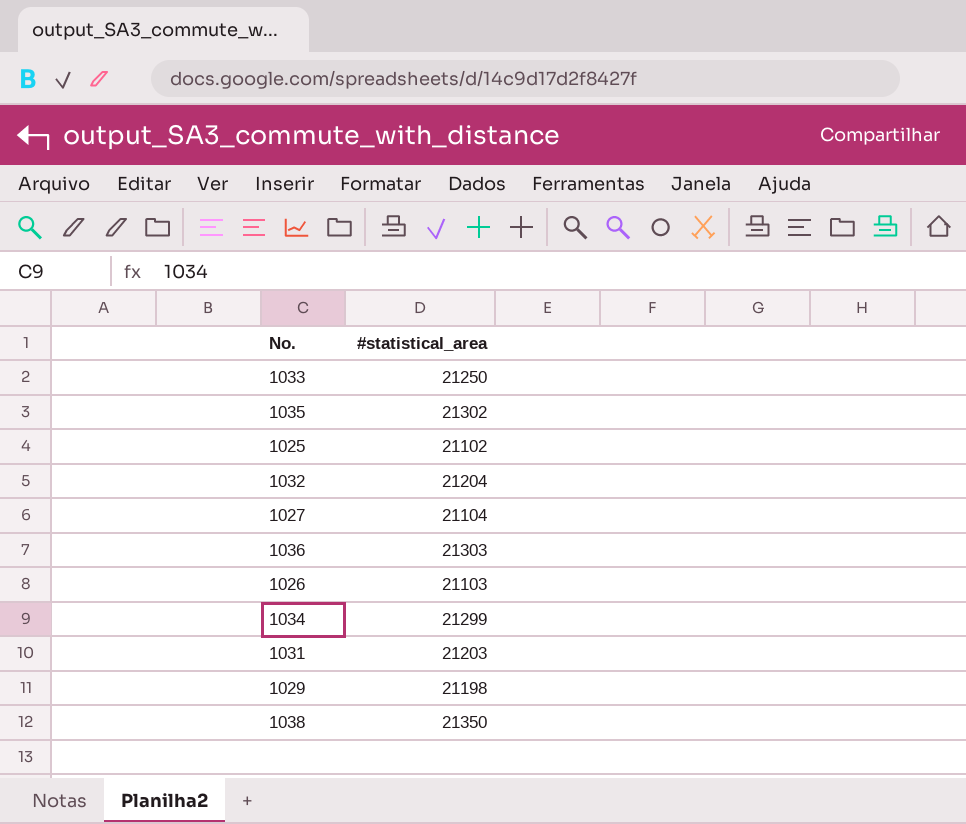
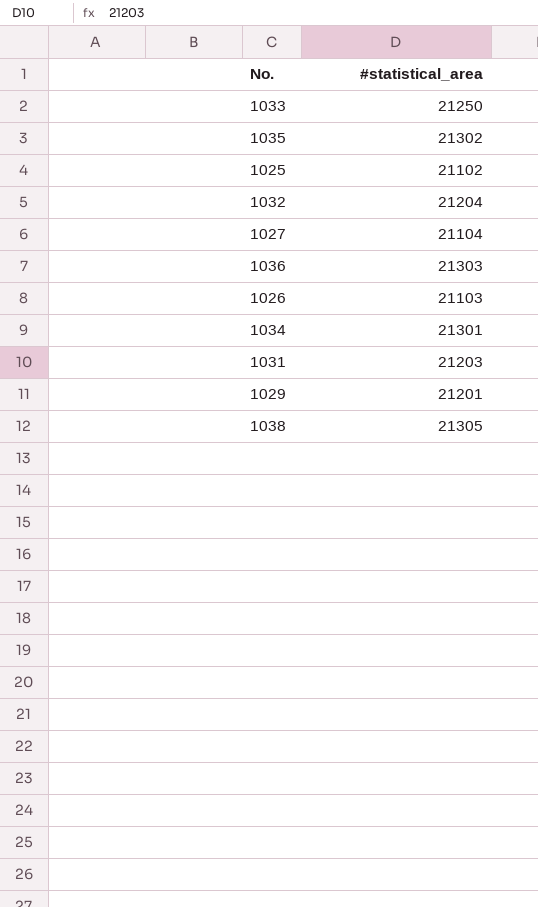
1034 | #statistical_area: 21299 -> 21301
1029 | #statistical_area: 21198 -> 21201
1038 | #statistical_area: 21350 -> 21305

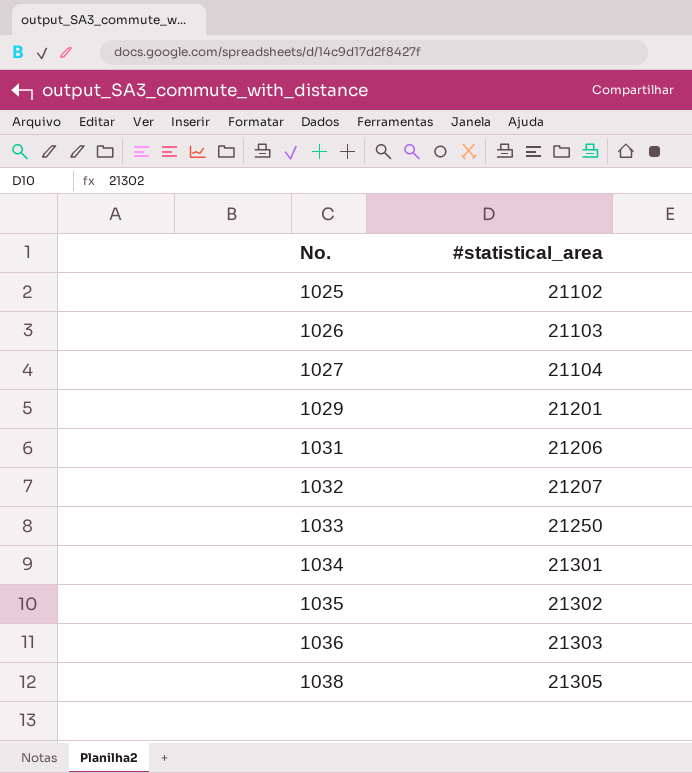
row order: none -> No. ascending
1031 | #statistical_area: 21203 -> 21206
1032 | #statistical_area: 21204 -> 21207

